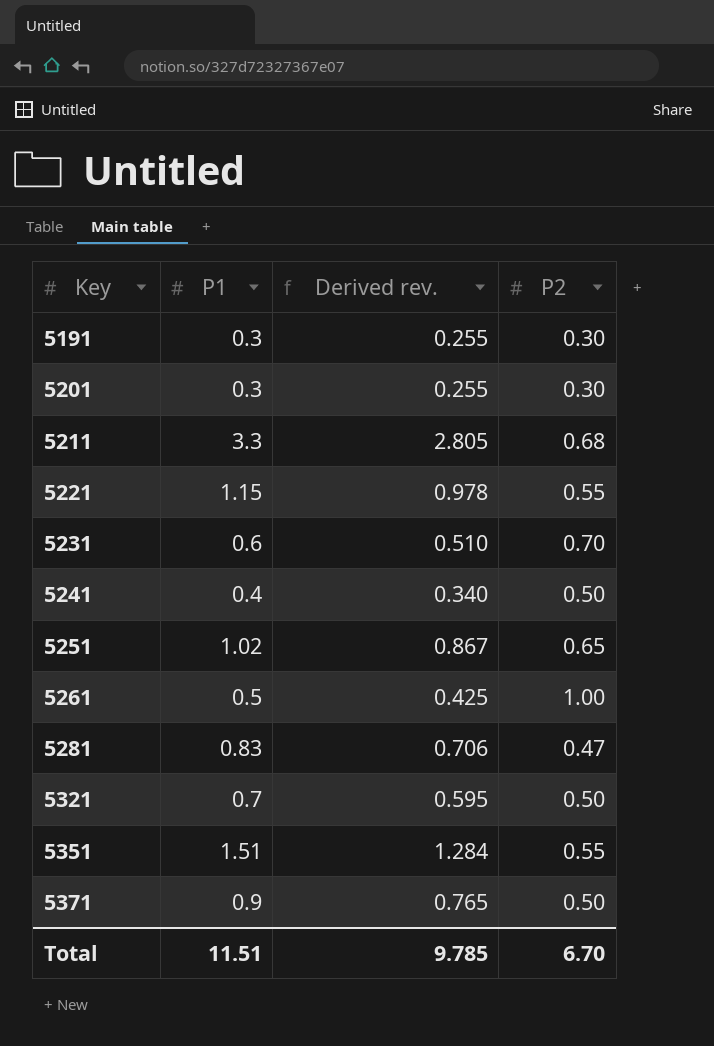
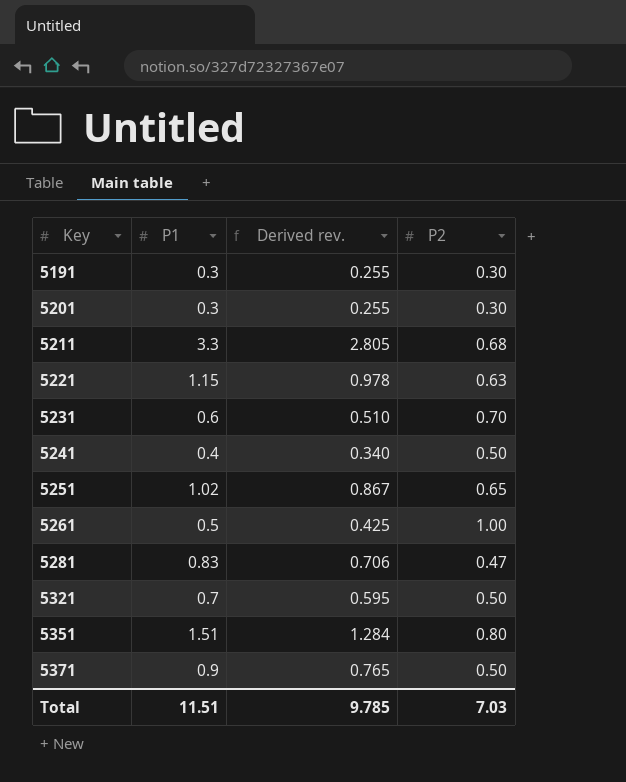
5221 | P2: 0.55 -> 0.63
5351 | P2: 0.55 -> 0.80
Total | P2: 6.70 -> 7.03

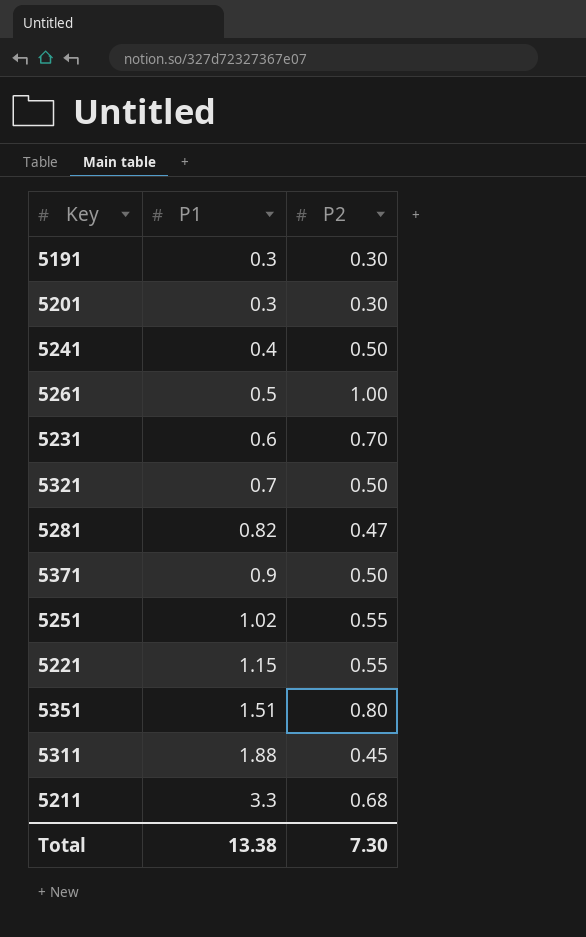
row order: Key ascending -> P1 ascending
column Derived rev. | formula: [P1] * 0.85 -> none
5281 | P1: 0.83 -> 0.82
5251 | P2: 0.65 -> 0.55
5221 | P2: 0.63 -> 0.55
row 5311: none -> 1.88 | 0.45
Total | P1: 11.51 -> 13.38
Total | P2: 7.03 -> 7.30

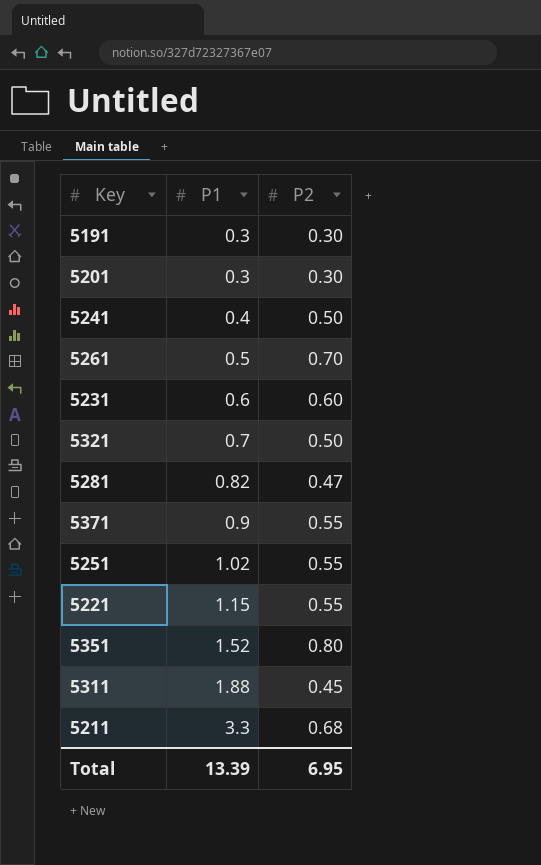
5261 | P2: 1.00 -> 0.70
5231 | P2: 0.70 -> 0.60
5371 | P2: 0.50 -> 0.55
5351 | P1: 1.51 -> 1.52
Total | P1: 13.38 -> 13.39
Total | P2: 7.30 -> 6.95

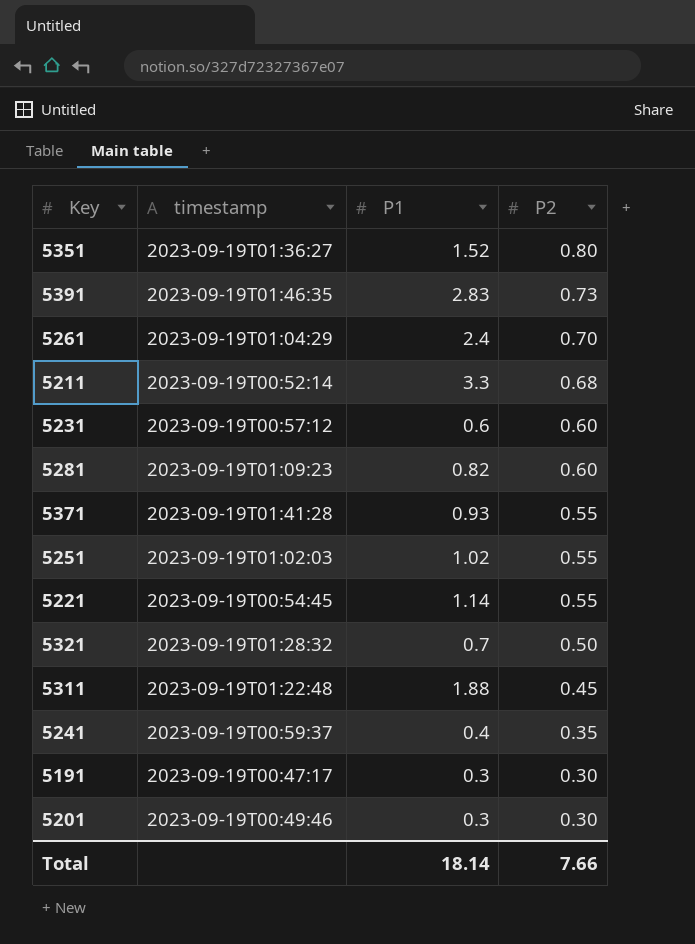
row order: P1 ascending -> P2 descending
column timestamp | position: none -> 2
row 5391: none -> 2023-09-19T01:46:35 | 2.83 | 0.73
5261 | P1: 0.5 -> 2.4
5281 | P2: 0.47 -> 0.60
5371 | P1: 0.9 -> 0.93
5221 | P1: 1.15 -> 1.14
5241 | P2: 0.50 -> 0.35
Total | P1: 13.39 -> 18.14
Total | P2: 6.95 -> 7.66

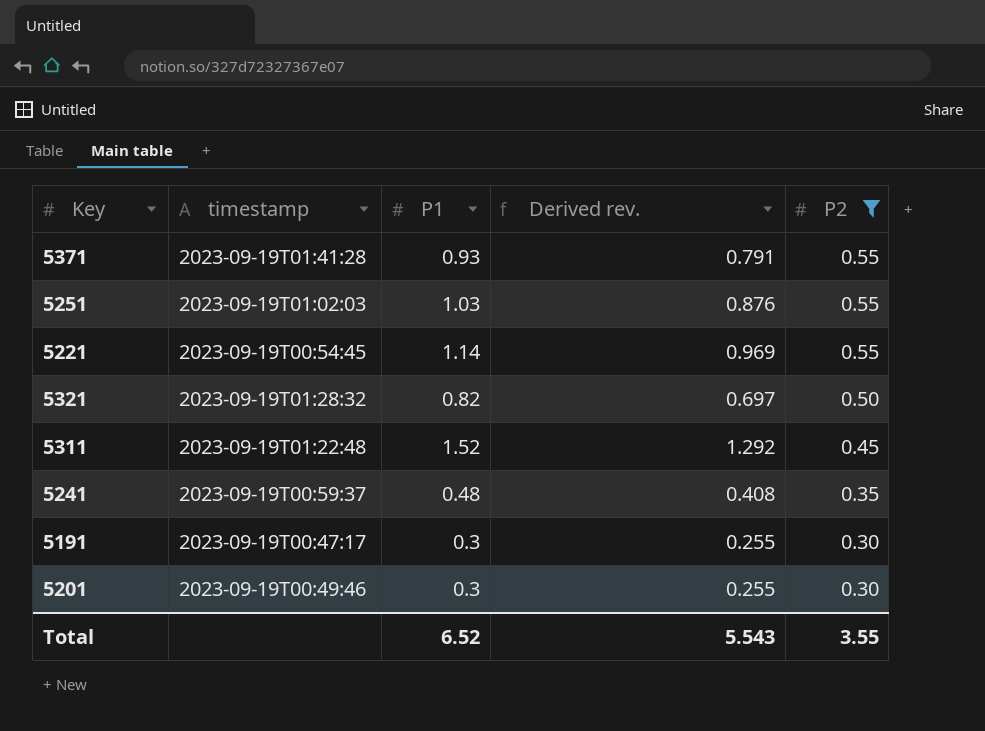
filter: none -> P2 <= 0.55
column Derived rev. | formula: none -> [P1] * 0.85
5251 | P1: 1.02 -> 1.03
5321 | P1: 0.7 -> 0.82
5311 | P1: 1.88 -> 1.52
5241 | P1: 0.4 -> 0.48
Total | P1: 18.14 -> 6.52
Total | P2: 7.66 -> 3.55

